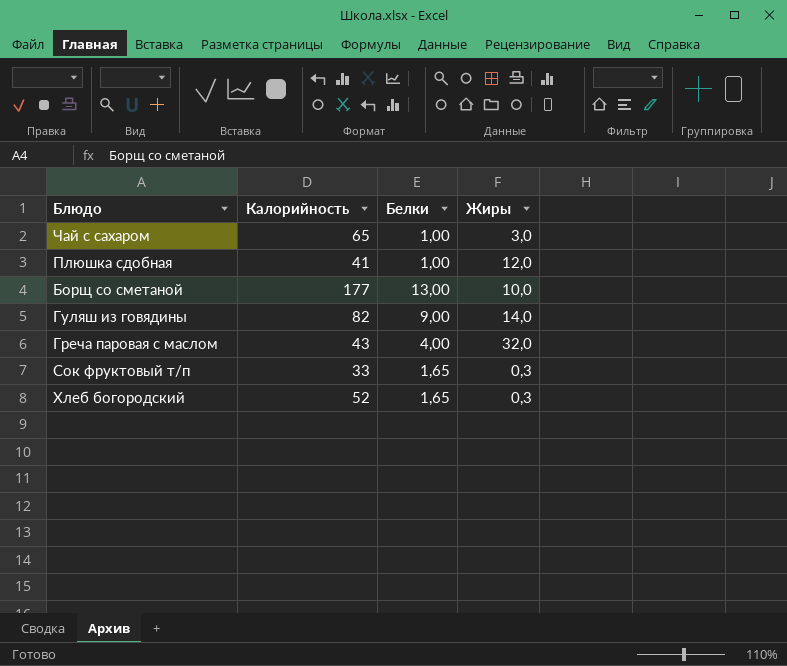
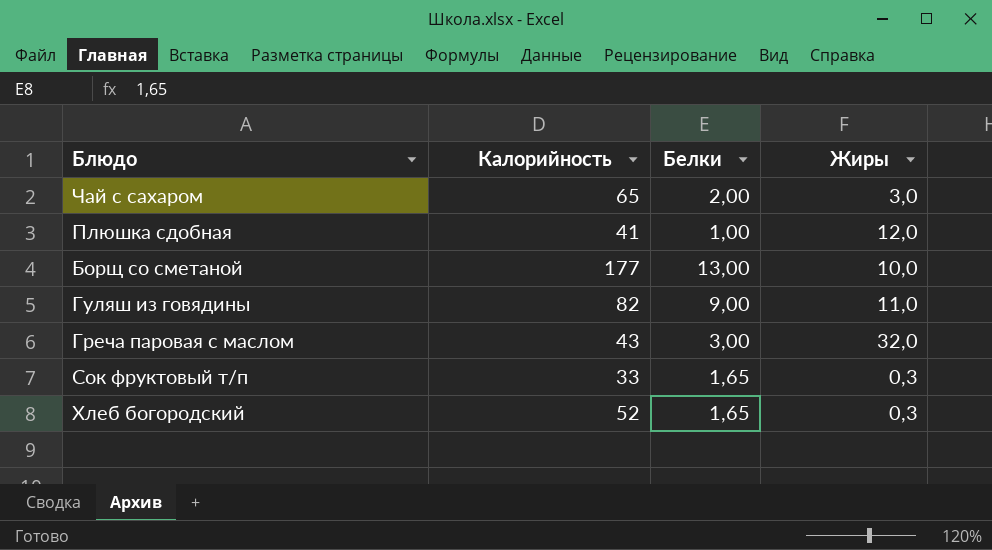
Чай с сахаром | Белки: 1,00 -> 2,00
Гуляш из говядины | Жиры: 14,0 -> 11,0
Греча паровая с маслом | Белки: 4,00 -> 3,00

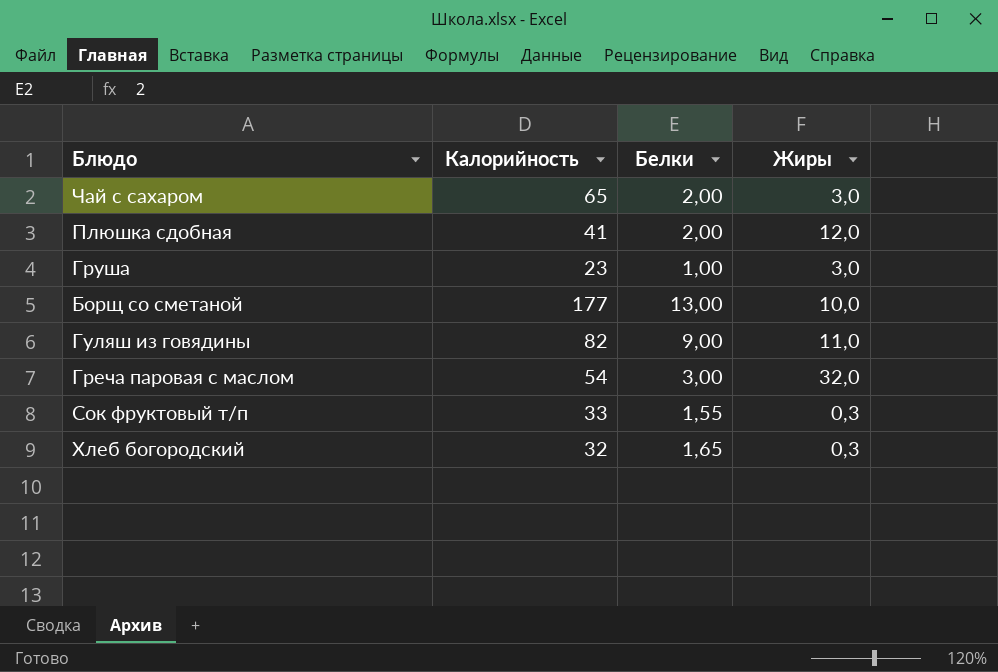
Плюшка сдобная | Белки: 1,00 -> 2,00
row Груша: none -> 23 | 1,00 | 3,0
Греча паровая с маслом | Калорийность: 43 -> 54
Сок фруктовый т/п | Белки: 1,65 -> 1,55
Хлеб богородский | Калорийность: 52 -> 32

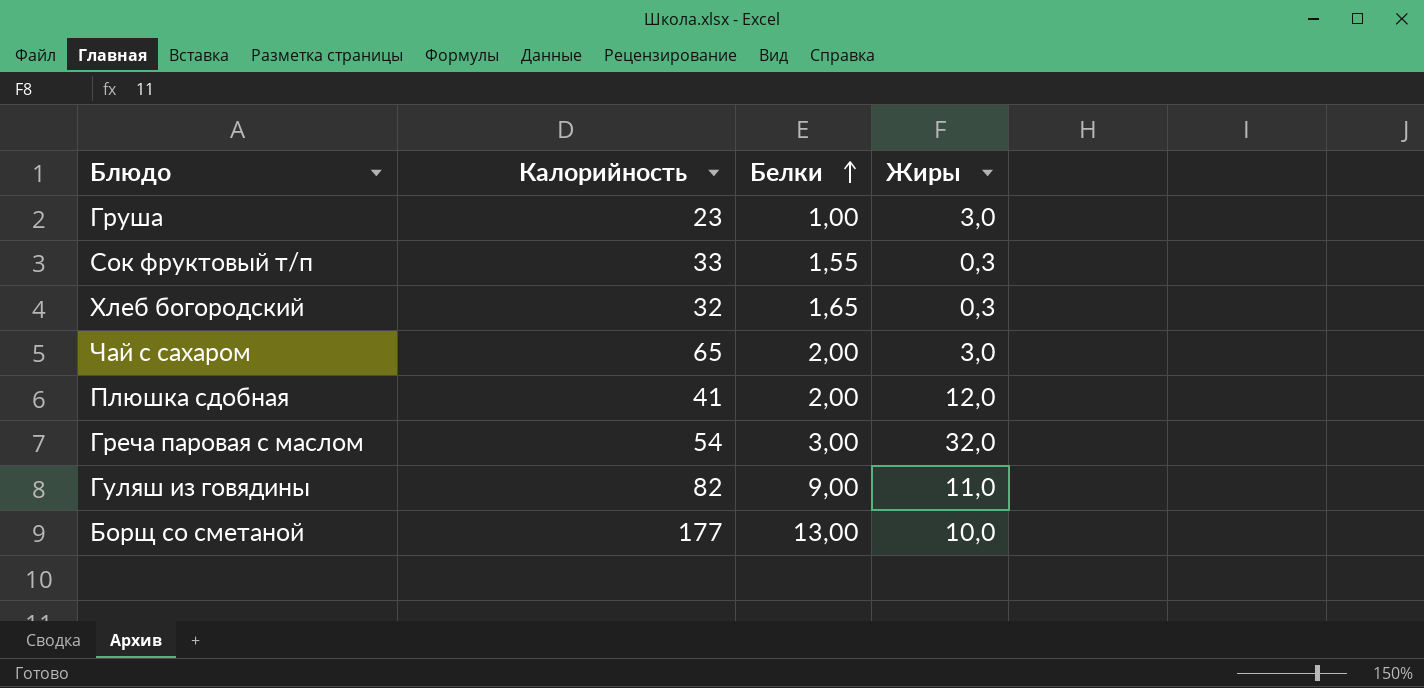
row order: none -> Белки ascending

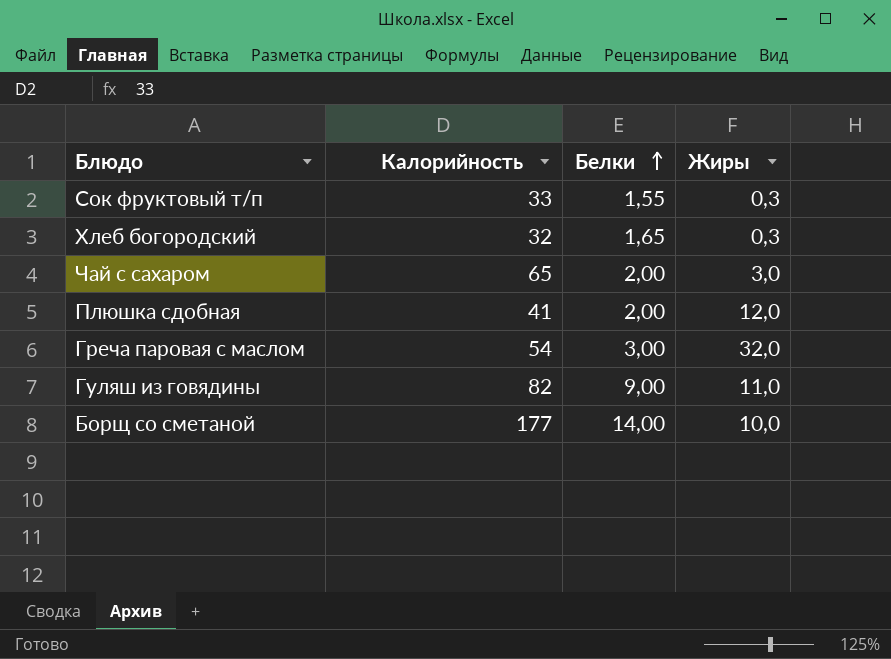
row Груша: 23 | 1,00 | 3,0 -> none
Борщ со сметаной | Белки: 13,00 -> 14,00

